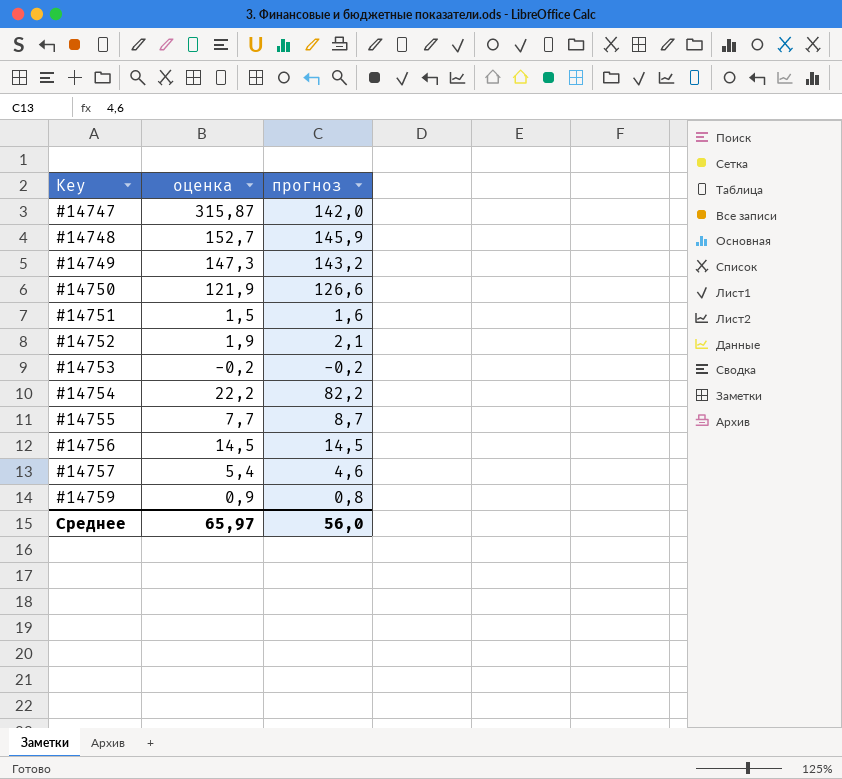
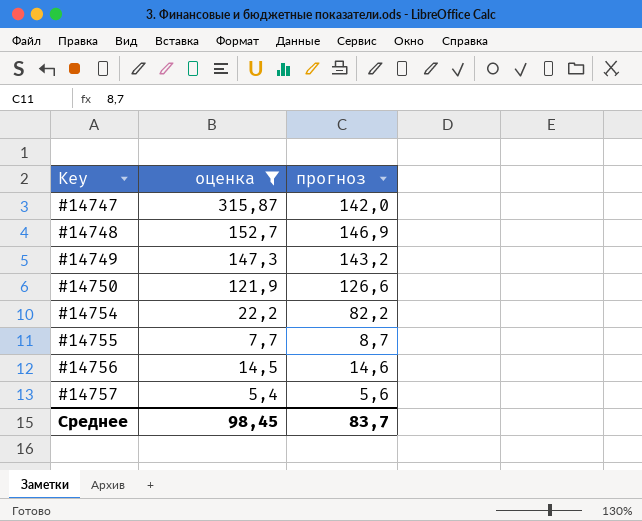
filter: none -> оценка >= 5,4
#14748 | прогноз: 145,9 -> 146,9
#14756 | прогноз: 14,5 -> 14,6
#14757 | прогноз: 4,6 -> 5,6
Среднее | оценка: 65,97 -> 98,45
Среднее | прогноз: 56,0 -> 83,7

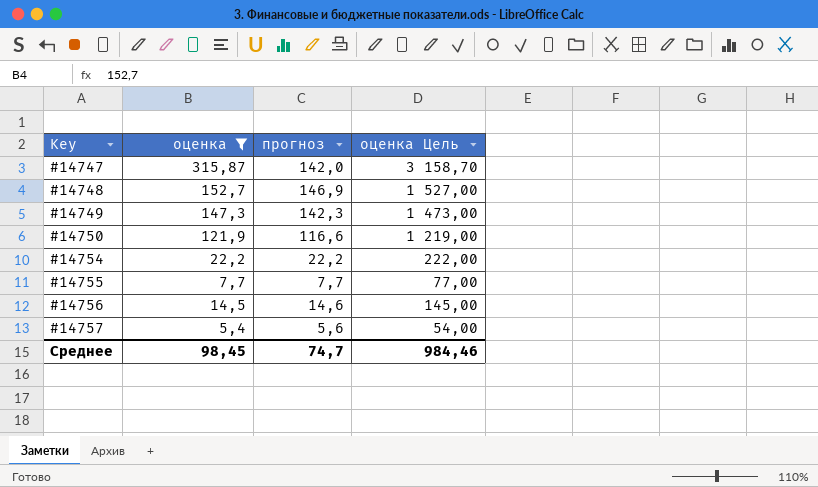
column оценка Цель | formula: none -> [оценка] * 10
#14749 | прогноз: 143,2 -> 142,3
#14750 | прогноз: 126,6 -> 116,6
#14754 | прогноз: 82,2 -> 22,2
#14755 | прогноз: 8,7 -> 7,7
Среднее | прогноз: 83,7 -> 74,7

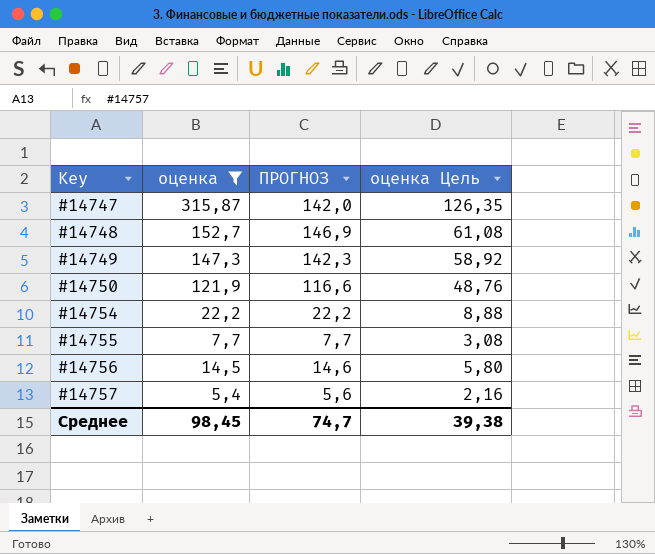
column name: прогноз -> ПРОГНОЗ
column оценка Цель | formula: [оценка] * 10 -> [оценка] * 0,4
Среднее | оценка Цель: 984,46 -> 39,38

